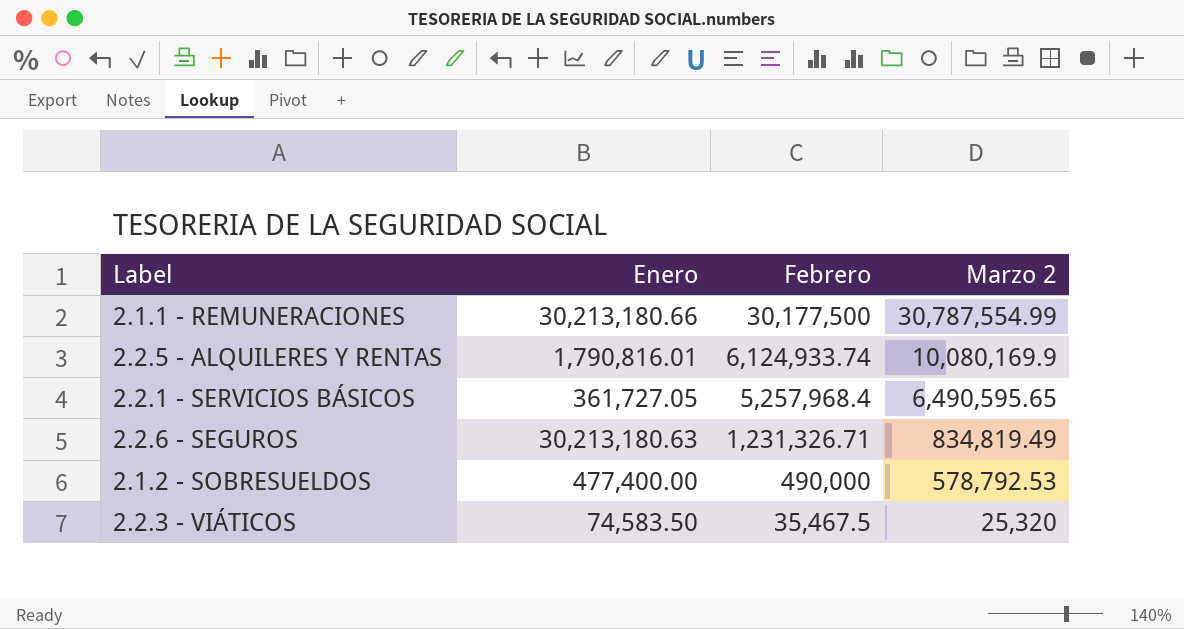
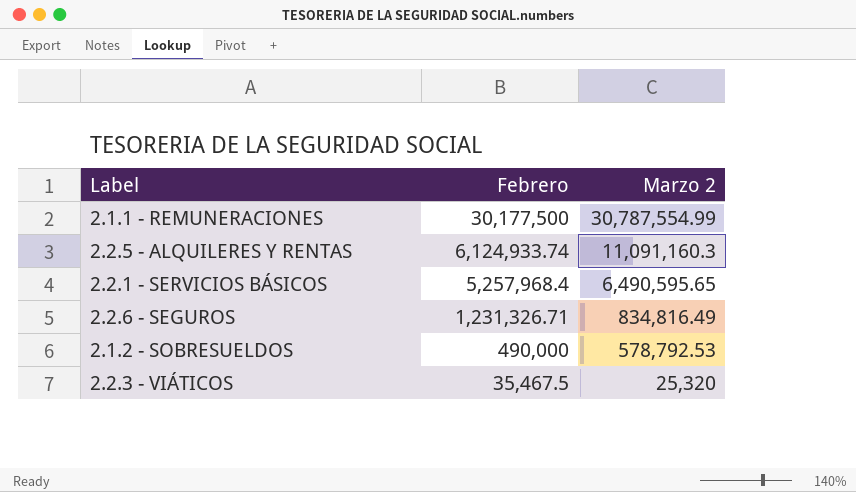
column Enero | position: 2 -> none
2.2.5 - ALQUILERES Y RENTAS | Marzo 2: 10,080,169.9 -> 11,091,160.3
2.2.6 - SEGUROS | Marzo 2: 834,819.49 -> 834,816.49

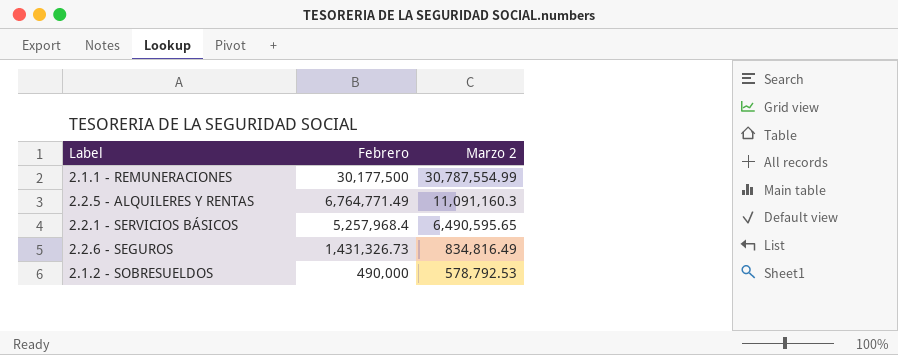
row 2.2.3 - VIÁTICOS: 35,467.5 | 25,320 -> none
2.2.5 - ALQUILERES Y RENTAS | Febrero: 6,124,933.74 -> 6,764,771.49
2.2.6 - SEGUROS | Febrero: 1,231,326.71 -> 1,431,326.73

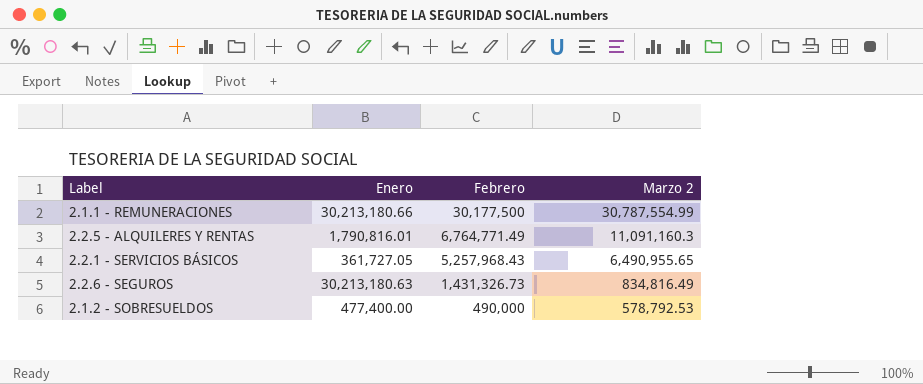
column Enero | position: none -> 2
2.2.1 - SERVICIOS BÁSICOS | Febrero: 5,257,968.4 -> 5,257,968.43
2.2.1 - SERVICIOS BÁSICOS | Marzo 2: 6,490,595.65 -> 6,490,955.65

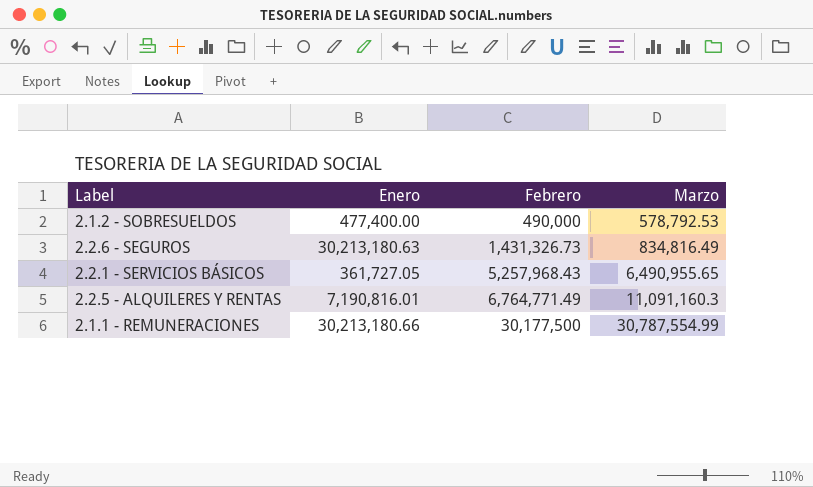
row order: Febrero descending -> Febrero ascending
column name: Marzo 2 -> Marzo
2.2.5 - ALQUILERES Y RENTAS | Enero: 1,790,816.01 -> 7,190,816.01

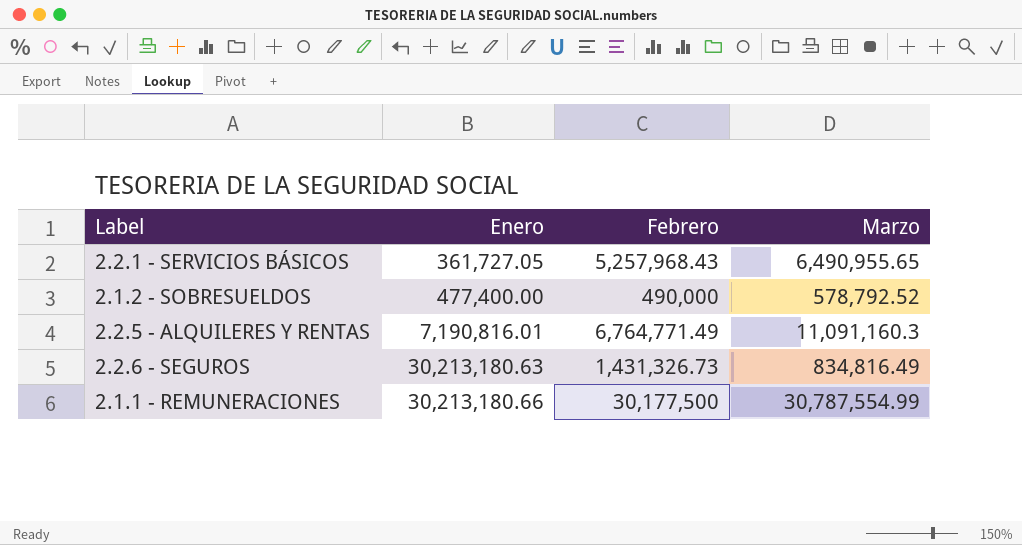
row order: Febrero ascending -> Enero ascending
2.1.2 - SOBRESUELDOS | Marzo: 578,792.53 -> 578,792.52

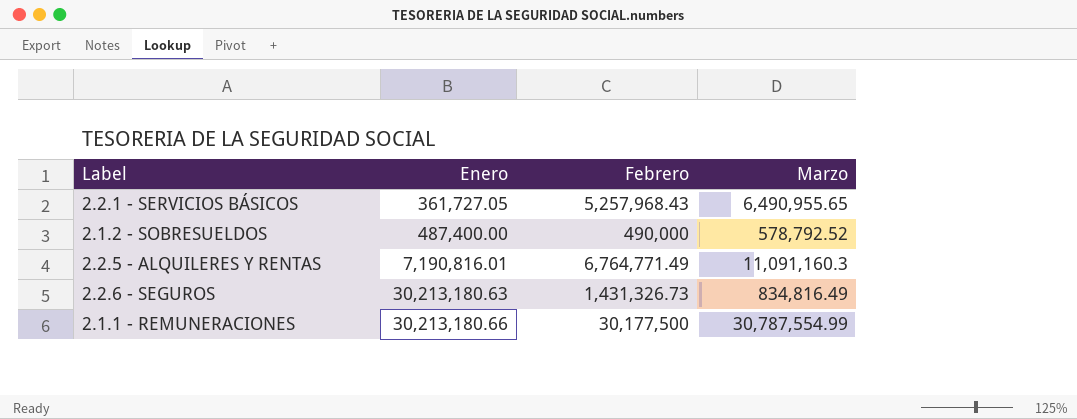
2.1.2 - SOBRESUELDOS | Enero: 477,400.00 -> 487,400.00

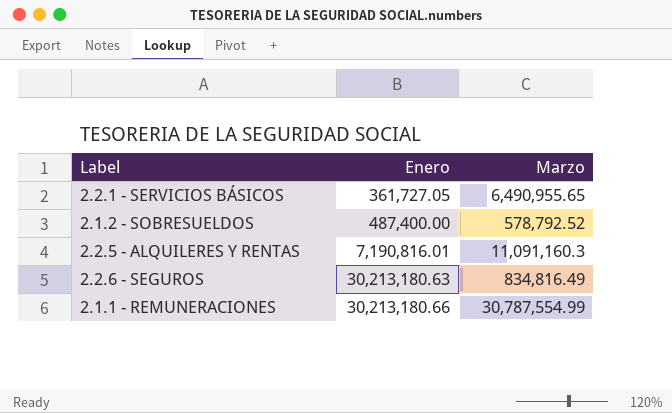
column Febrero | position: 3 -> none

